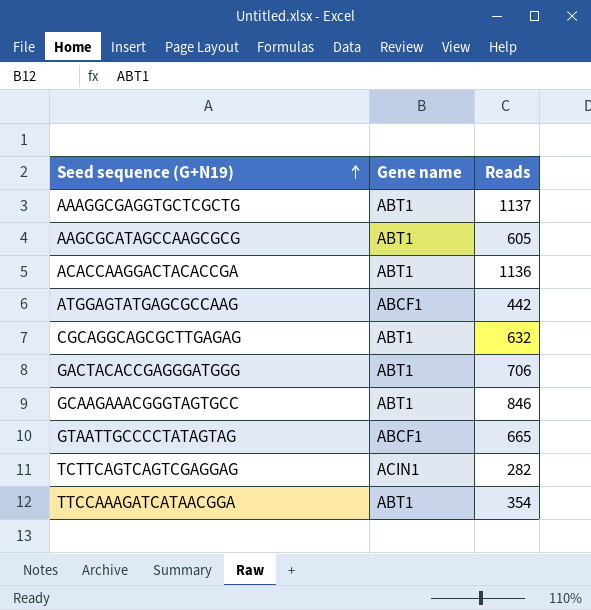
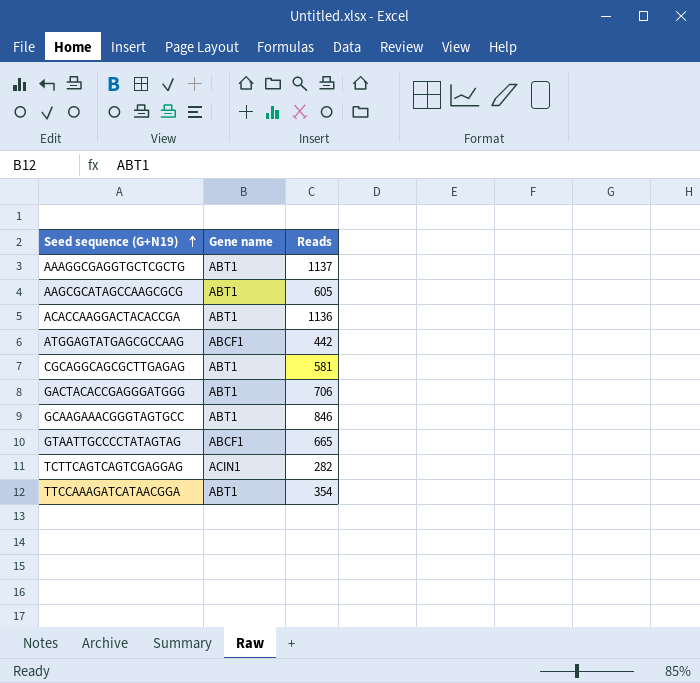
CGCAGGCAGCGCTTGAGAG | Reads: 632 -> 581

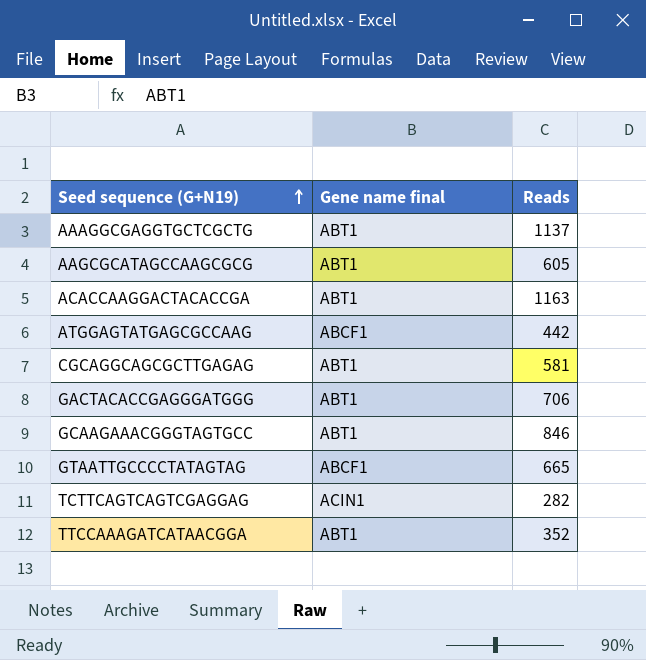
column name: Gene name -> Gene name final
ACACCAAGGACTACACCGA | Reads: 1136 -> 1163
TTCCAAAGATCATAACGGA | Reads: 354 -> 352

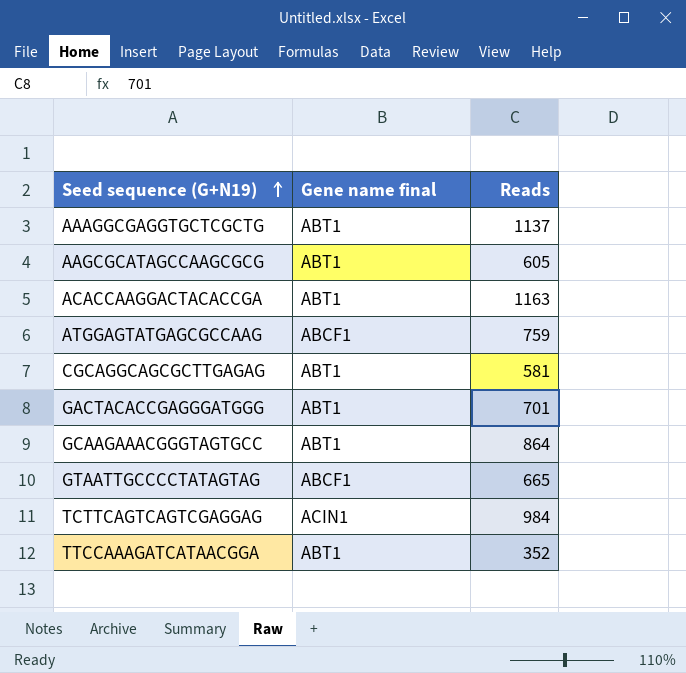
ATGGAGTATGAGCGCCAAG | Reads: 442 -> 759
GACTACACCGAGGGATGGG | Reads: 706 -> 701
GCAAGAAACGGGTAGTGCC | Reads: 846 -> 864
TCTTCAGTCAGTCGAGGAG | Reads: 282 -> 984

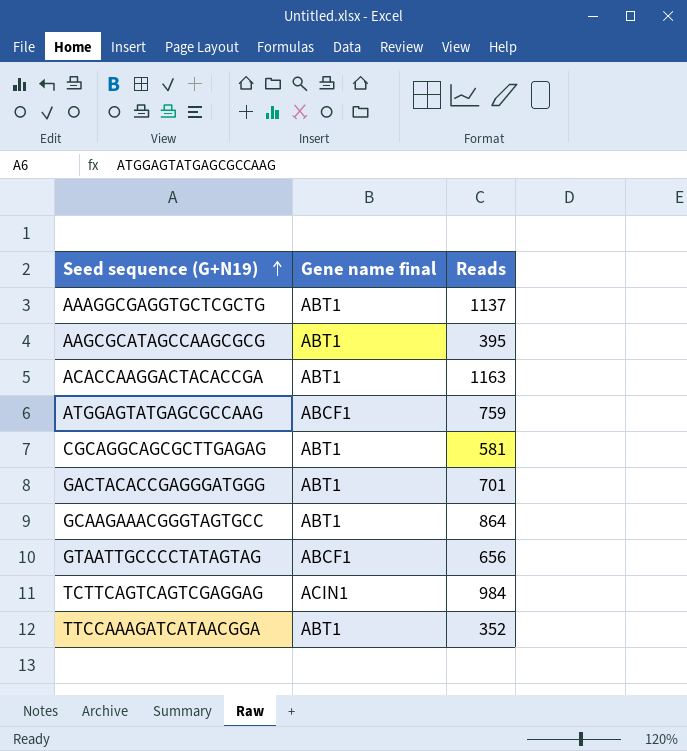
AAGCGCATAGCCAAGCGCG | Reads: 605 -> 395
GTAATTGCCCCTATAGTAG | Reads: 665 -> 656

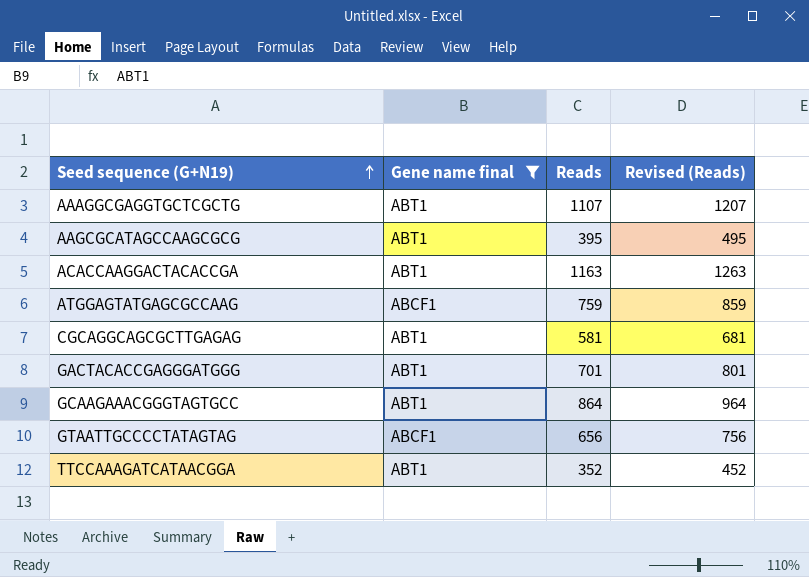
filter: none -> Gene name final != ACIN1
column Revised (Reads) | formula: none -> [Reads] + 100
AAAGGCGAGGTGCTCGCTG | Reads: 1137 -> 1107

